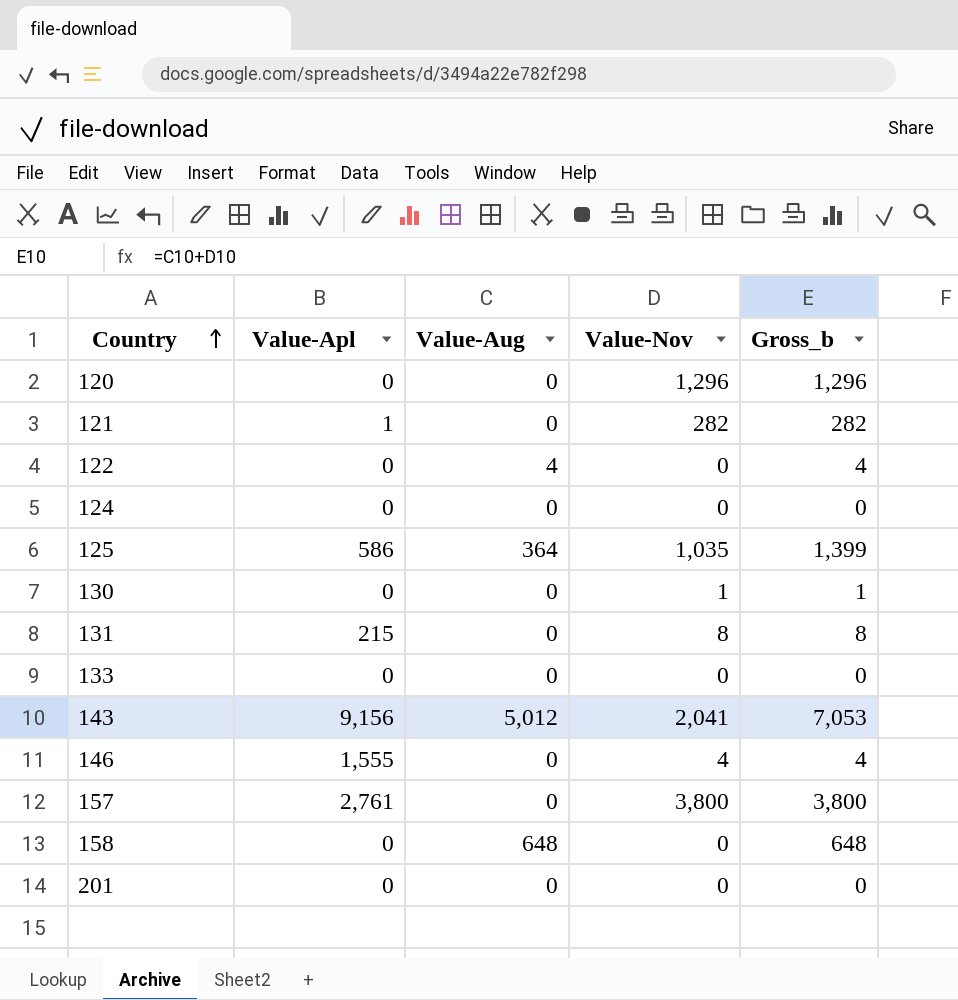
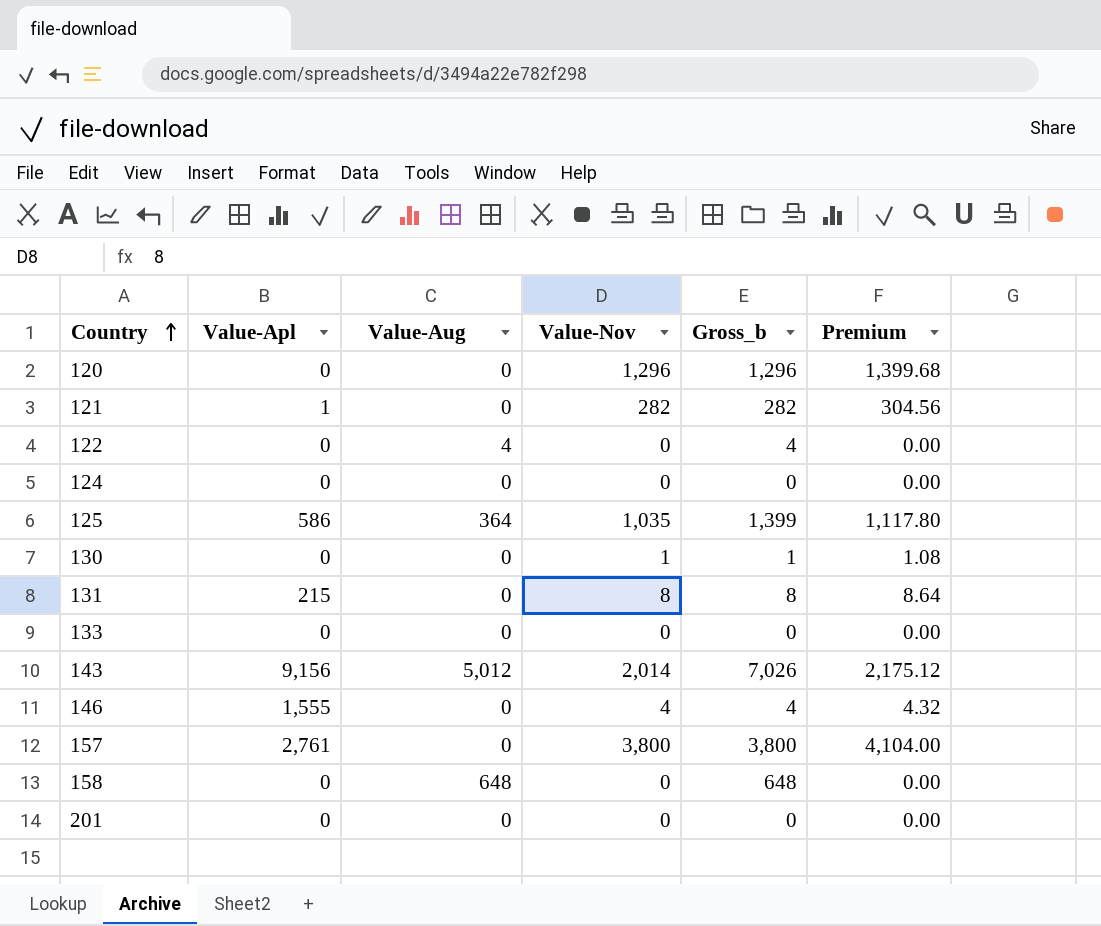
column Premium | formula: none -> [Value-Nov] * 1.08
143 | Value-Nov: 2,041 -> 2,014
143 | Gross_b: 7,053 -> 7,026

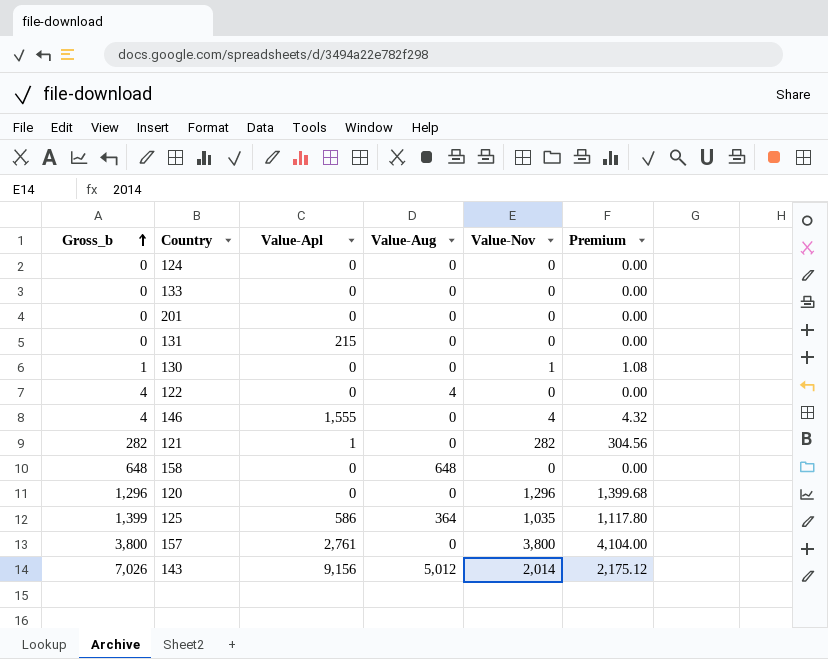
row order: Country ascending -> Gross_b ascending
column Gross_b | position: 5 -> 1
131 | Gross_b: 8 -> 0
131 | Value-Nov: 8 -> 0
131 | Premium: 8.64 -> 0.00

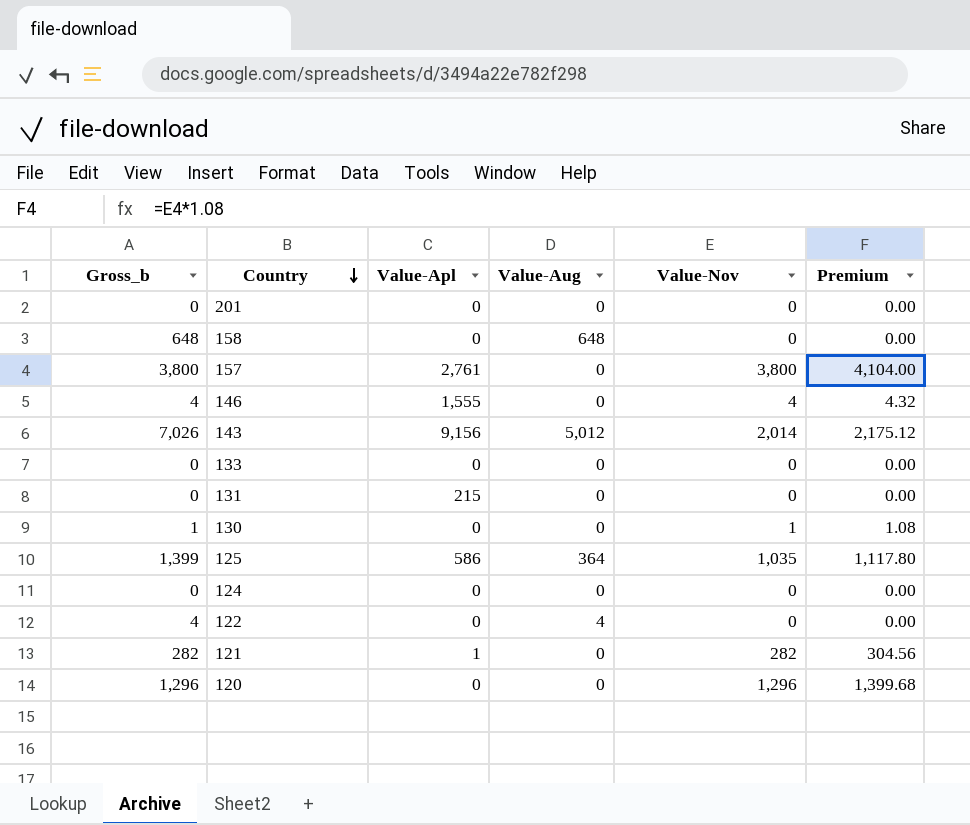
row order: Gross_b ascending -> Country descending

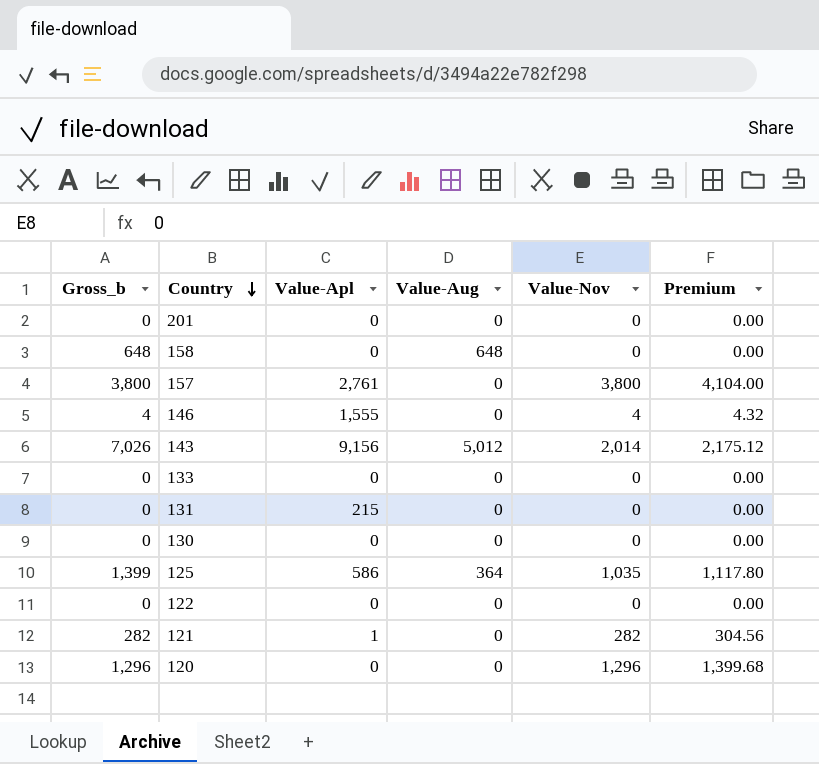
row 124: 0 | 0 | 0 | 0 | 0.00 -> none
130 | Gross_b: 1 -> 0
130 | Value-Nov: 1 -> 0
130 | Premium: 1.08 -> 0.00
122 | Gross_b: 4 -> 0
122 | Value-Aug: 4 -> 0

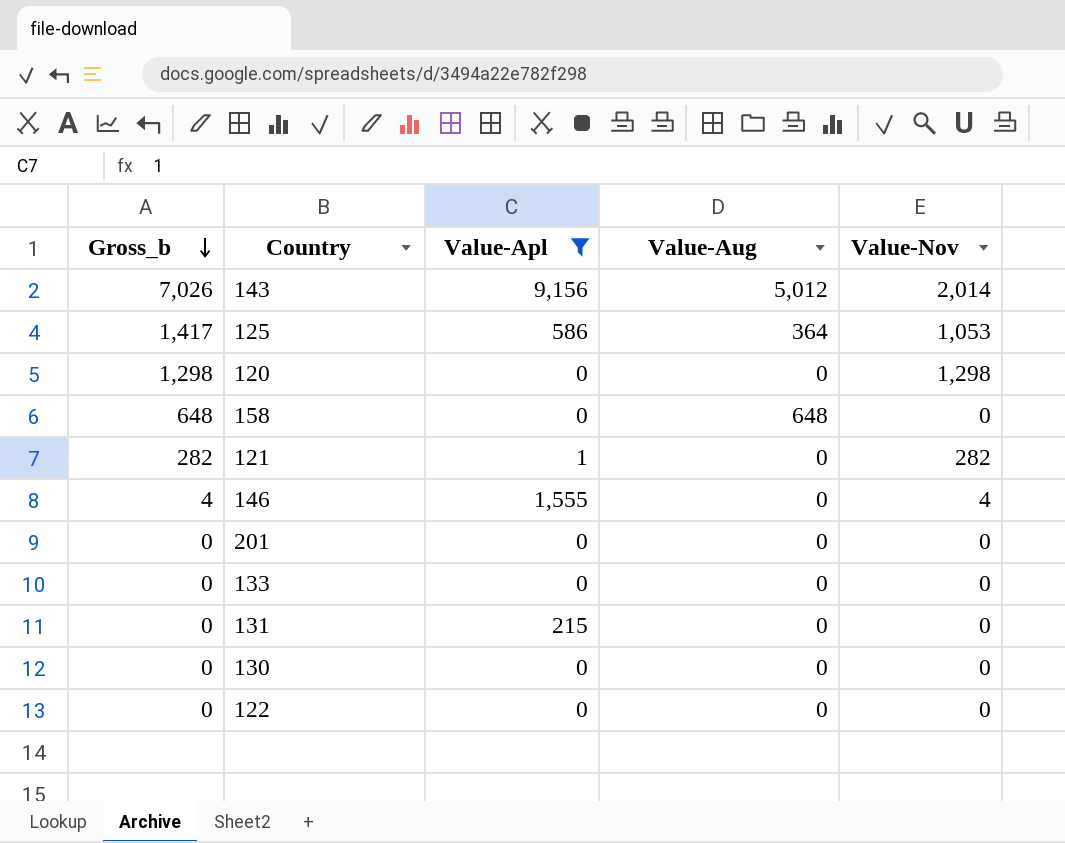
filter: none -> Value-Apl != 2,761
row order: Country descending -> Gross_b descending
column Premium | formula: [Value-Nov] * 1.08 -> none
125 | Gross_b: 1,399 -> 1,417
125 | Value-Nov: 1,035 -> 1,053
120 | Gross_b: 1,296 -> 1,298
120 | Value-Nov: 1,296 -> 1,298

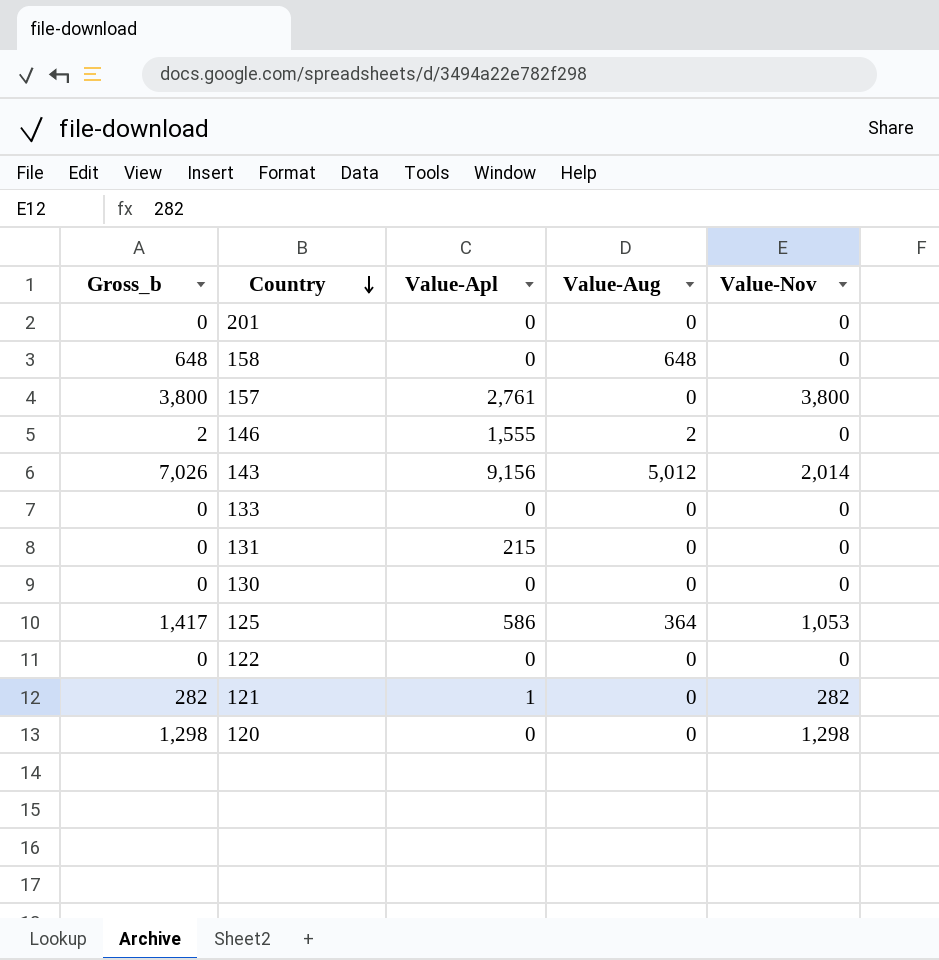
filter: Value-Apl != 2,761 -> none
row order: Gross_b descending -> Country descending
146 | Gross_b: 4 -> 2
146 | Value-Aug: 0 -> 2
146 | Value-Nov: 4 -> 0

